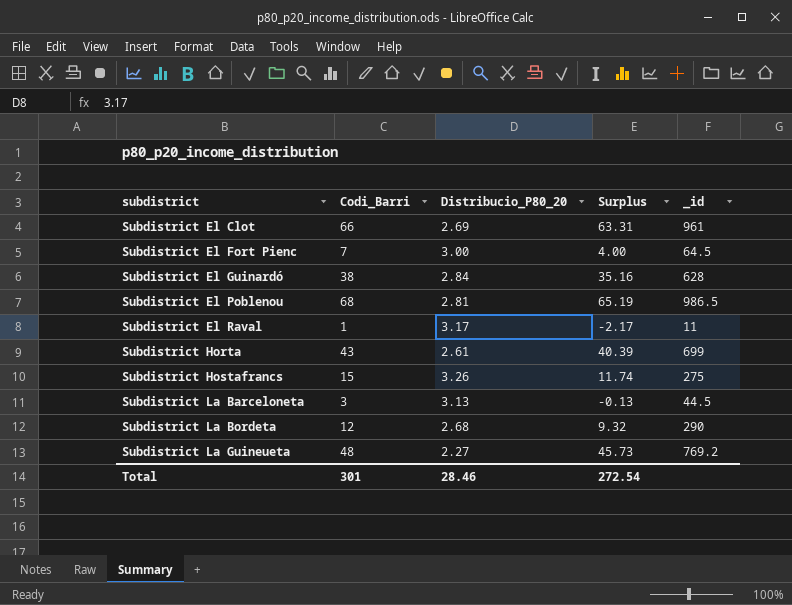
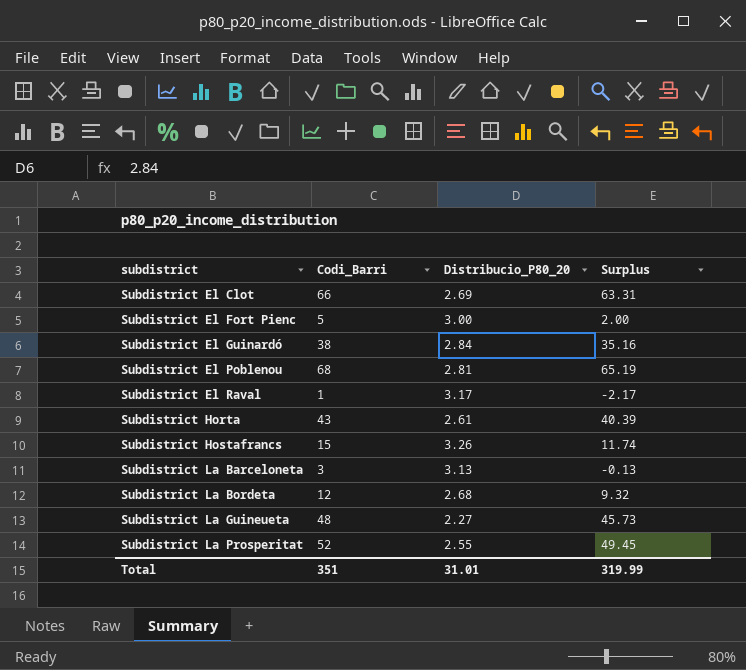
column _id | position: 5 -> none
Subdistrict El Fort Pienc | Codi_Barri: 7 -> 5
Subdistrict El Fort Pienc | Surplus: 4.00 -> 2.00
row Subdistrict La Prosperitat: none -> 52 | 2.55 | 49.45
Total | Codi_Barri: 301 -> 351
Total | Distribucio_P80_20: 28.46 -> 31.01
Total | Surplus: 272.54 -> 319.99

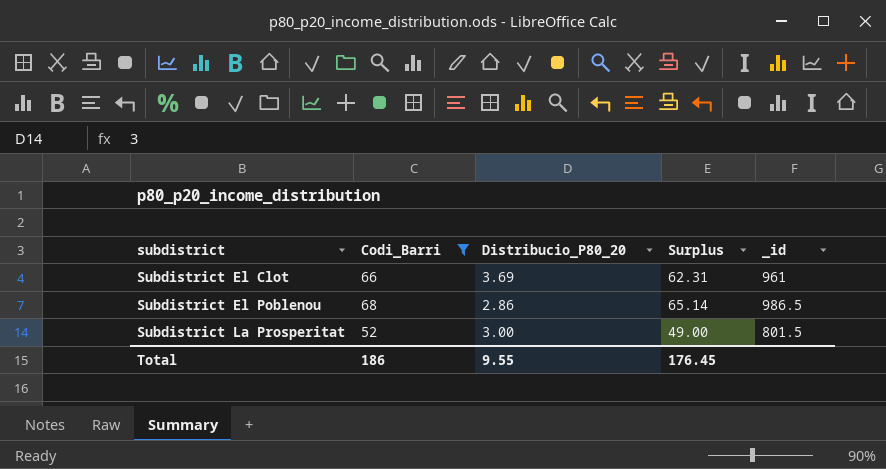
filter: none -> Codi_Barri >= 52
column _id | position: none -> 5
Subdistrict El Clot | Distribucio_P80_20: 2.69 -> 3.69
Subdistrict El Clot | Surplus: 63.31 -> 62.31
Subdistrict El Poblenou | Distribucio_P80_20: 2.81 -> 2.86
Subdistrict El Poblenou | Surplus: 65.19 -> 65.14
Subdistrict La Prosperitat | Distribucio_P80_20: 2.55 -> 3.00
Subdistrict La Prosperitat | Surplus: 49.45 -> 49.00
Total | Codi_Barri: 351 -> 186
Total | Distribucio_P80_20: 31.01 -> 9.55
Total | Surplus: 319.99 -> 176.45

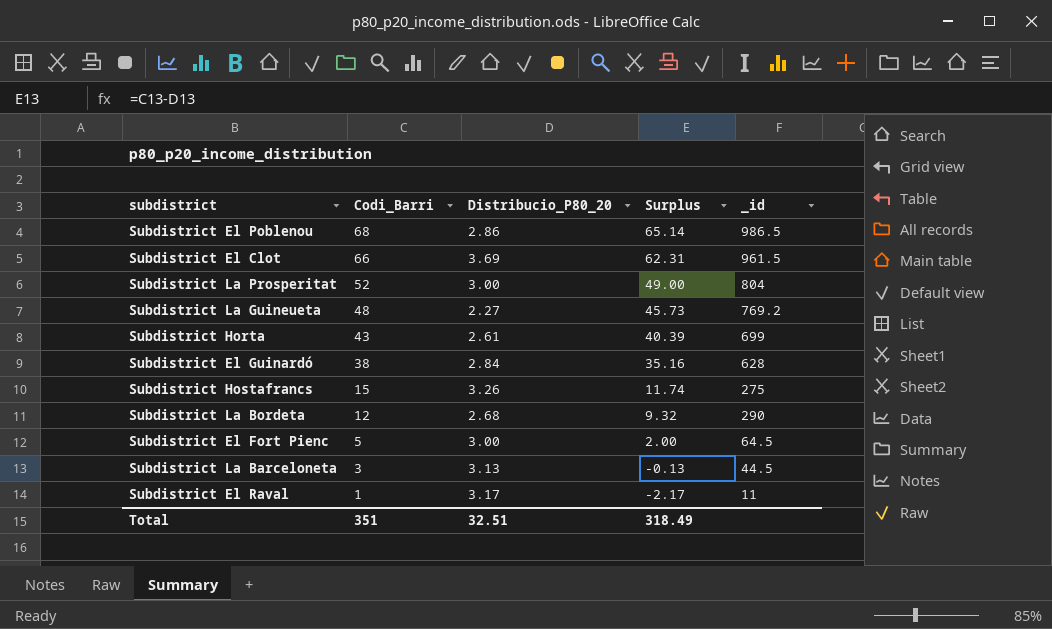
filter: Codi_Barri >= 52 -> none
row order: subdistrict ascending -> Codi_Barri descending
Subdistrict El Clot | _id: 961 -> 961.5
Subdistrict La Prosperitat | _id: 801.5 -> 804
Total | Codi_Barri: 186 -> 351
Total | Distribucio_P80_20: 9.55 -> 32.51
Total | Surplus: 176.45 -> 318.49

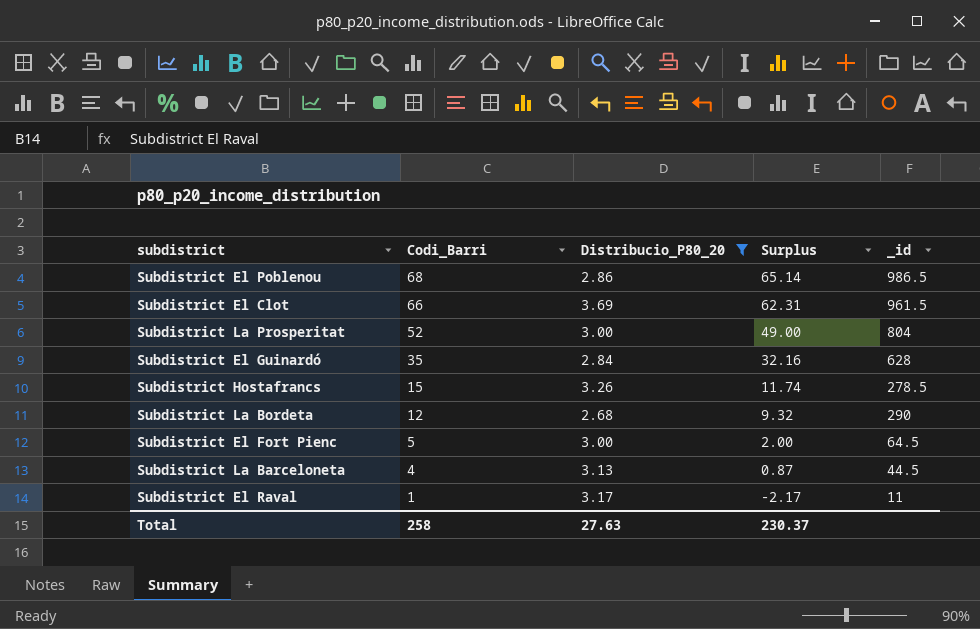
filter: none -> Distribucio_P80_20 >= 2.68
Subdistrict El Guinardó | Codi_Barri: 38 -> 35
Subdistrict El Guinardó | Surplus: 35.16 -> 32.16
Subdistrict Hostafrancs | _id: 275 -> 278.5
Subdistrict La Barceloneta | Codi_Barri: 3 -> 4
Subdistrict La Barceloneta | Surplus: -0.13 -> 0.87
Total | Codi_Barri: 351 -> 258
Total | Distribucio_P80_20: 32.51 -> 27.63
Total | Surplus: 318.49 -> 230.37

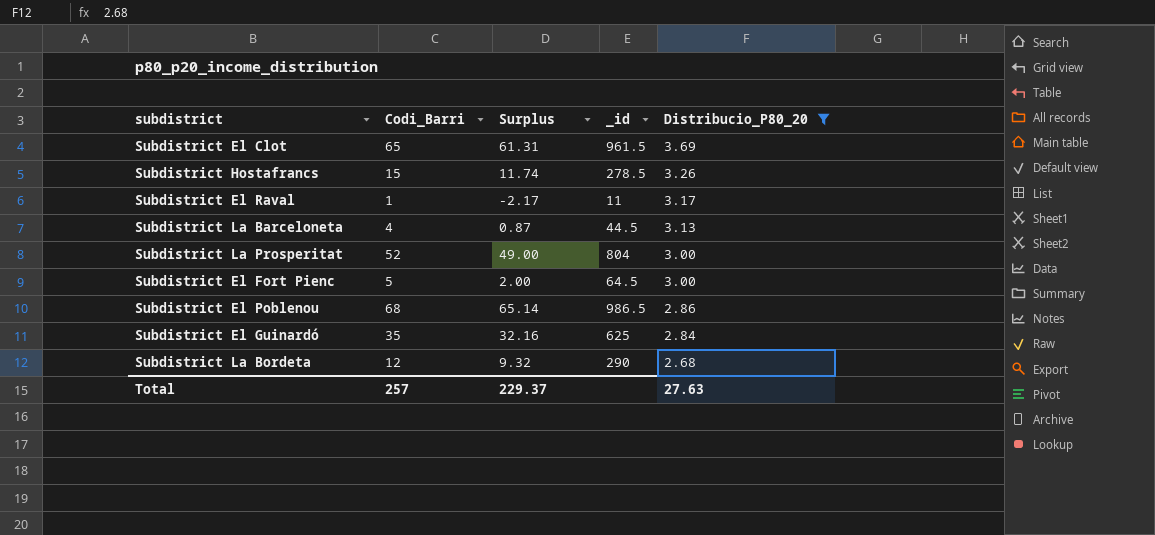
row order: Codi_Barri descending -> Distribucio_P80_20 descending
column Distribucio_P80_20 | position: 3 -> 5
Subdistrict El Clot | Codi_Barri: 66 -> 65
Subdistrict El Clot | Surplus: 62.31 -> 61.31
Subdistrict El Guinardó | _id: 628 -> 625
Total | Codi_Barri: 258 -> 257
Total | Surplus: 230.37 -> 229.37

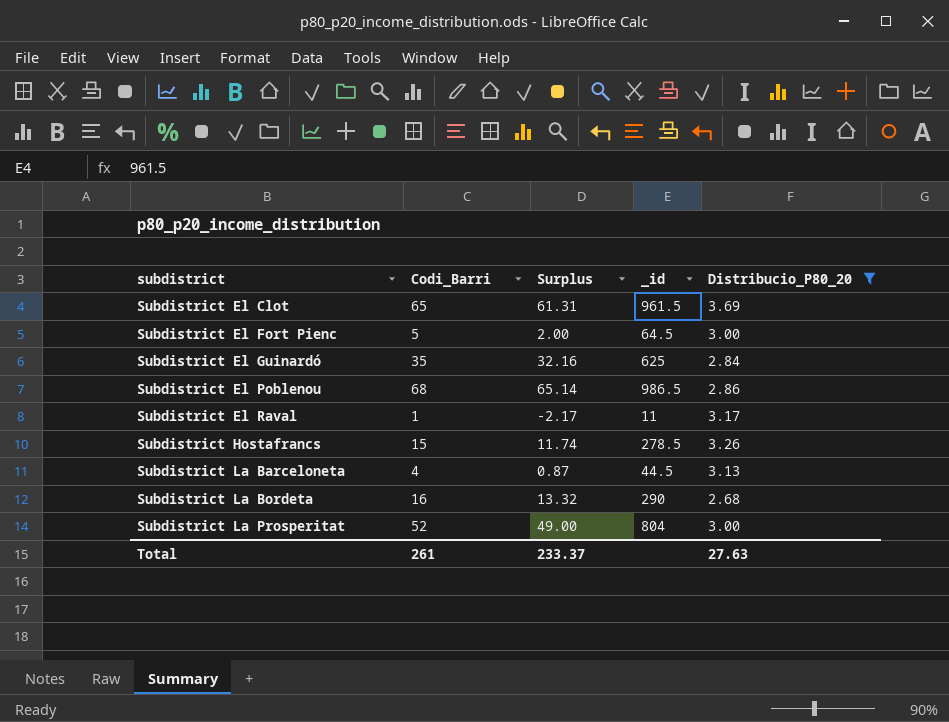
row order: Distribucio_P80_20 descending -> subdistrict ascending
Subdistrict La Bordeta | Codi_Barri: 12 -> 16
Subdistrict La Bordeta | Surplus: 9.32 -> 13.32
Total | Codi_Barri: 257 -> 261
Total | Surplus: 229.37 -> 233.37

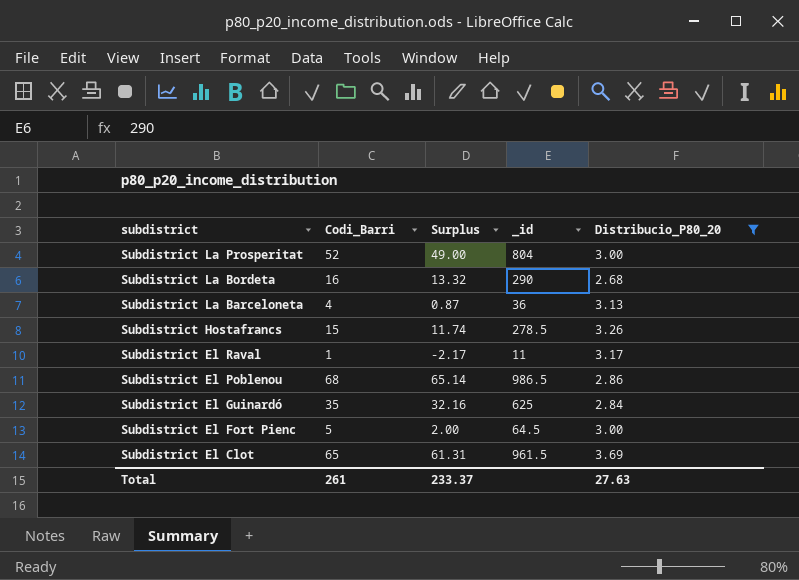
row order: subdistrict ascending -> subdistrict descending
Subdistrict La Barceloneta | _id: 44.5 -> 36

